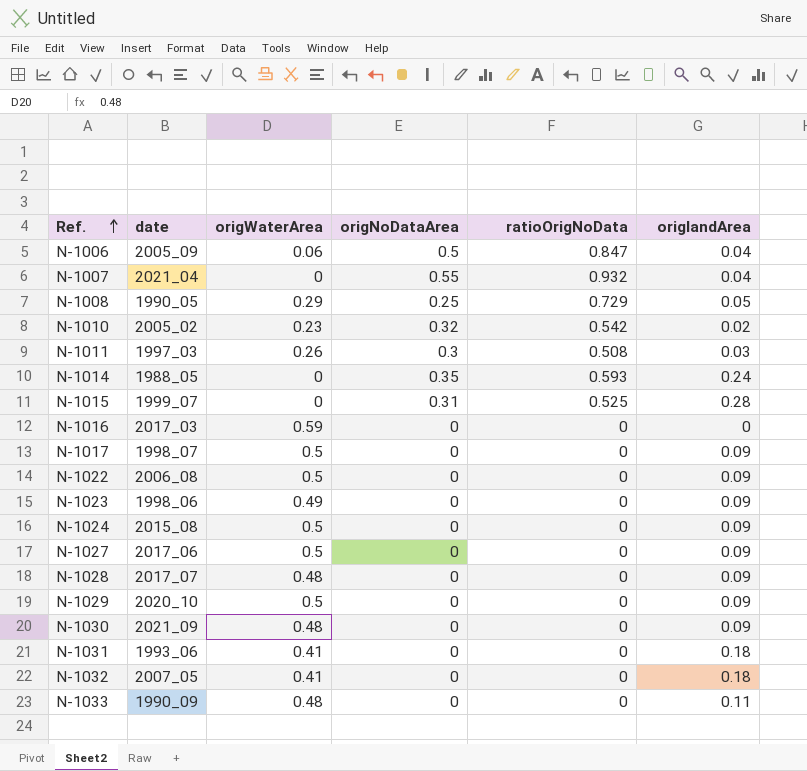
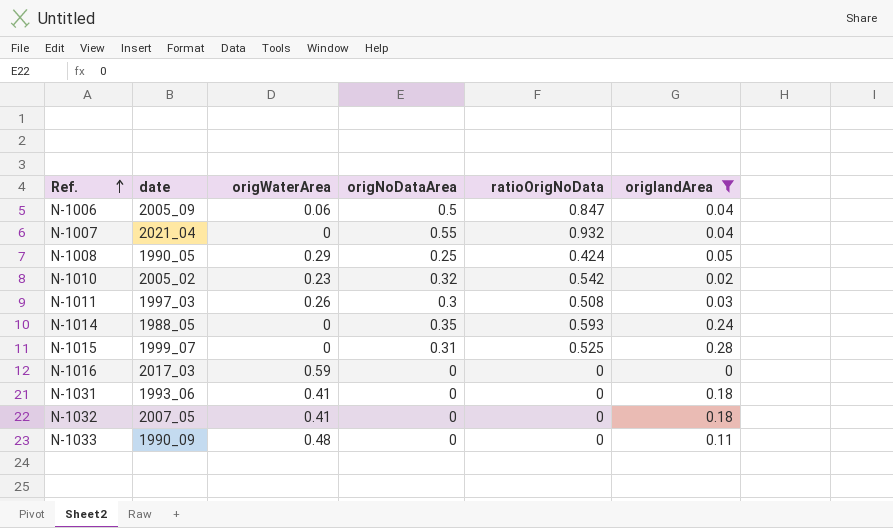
filter: none -> origlandArea != 0.09
N-1008 | ratioOrigNoData: 0.729 -> 0.424

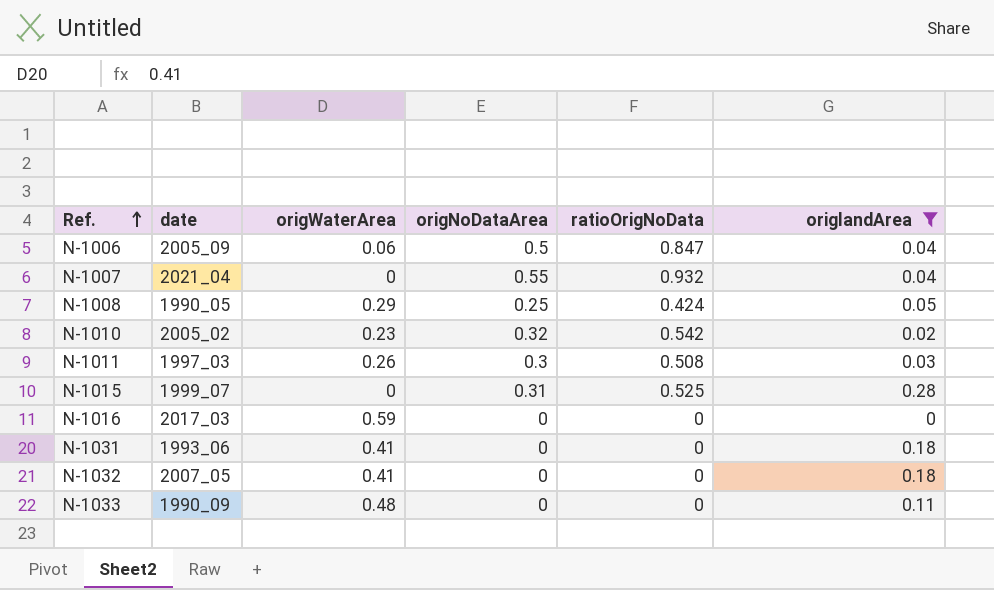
row N-1014: 1988_05 | 0 | 0.35 | 0.593 | 0.24 -> none

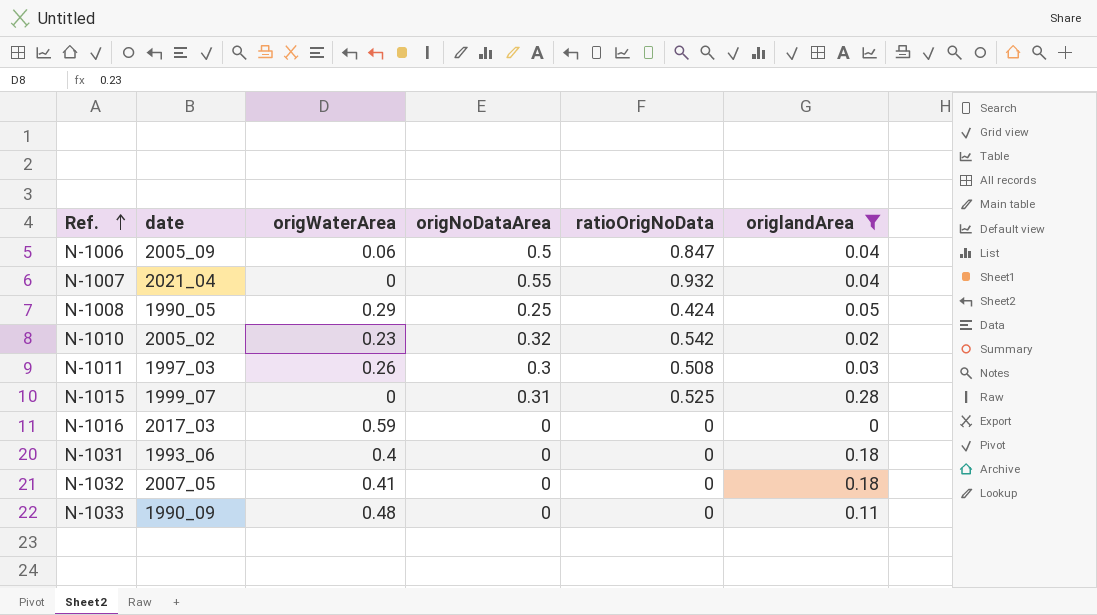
N-1031 | origWaterArea: 0.41 -> 0.4

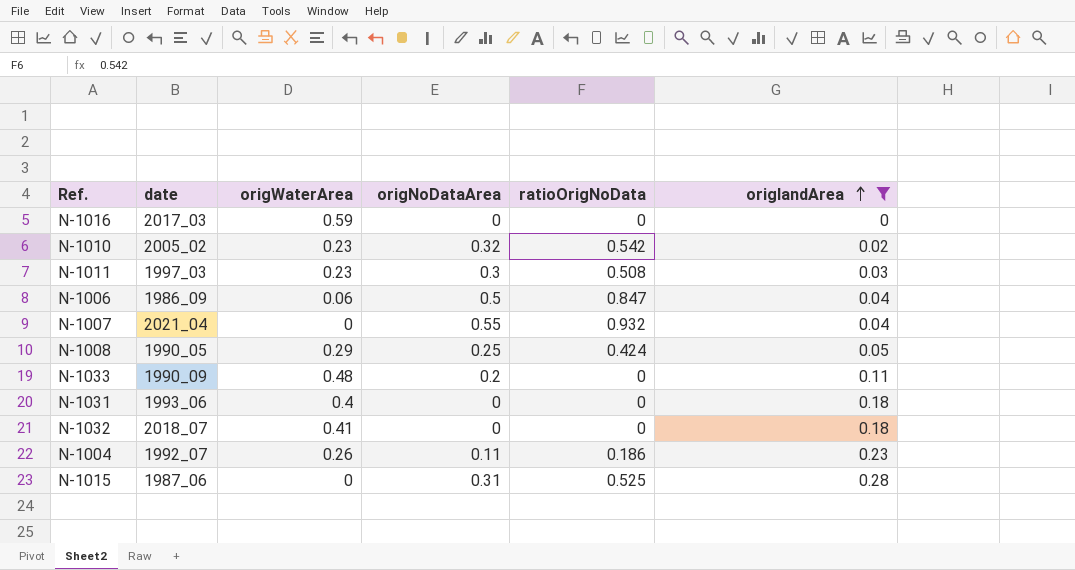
row order: Ref. ascending -> origlandArea ascending
N-1011 | origWaterArea: 0.26 -> 0.23
N-1006 | date: 2005_09 -> 1986_09
N-1033 | origNoDataArea: 0 -> 0.2
N-1032 | date: 2007_05 -> 2018_07
row N-1004: none -> 1992_07 | 0.26 | 0.11 | 0.186 | 0.23
N-1015 | date: 1999_07 -> 1987_06

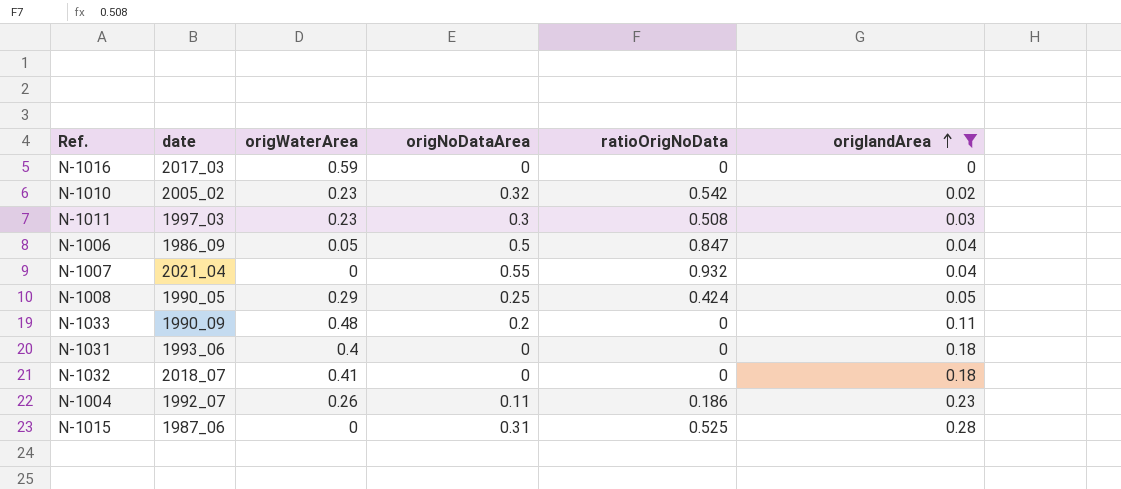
N-1006 | origWaterArea: 0.06 -> 0.05

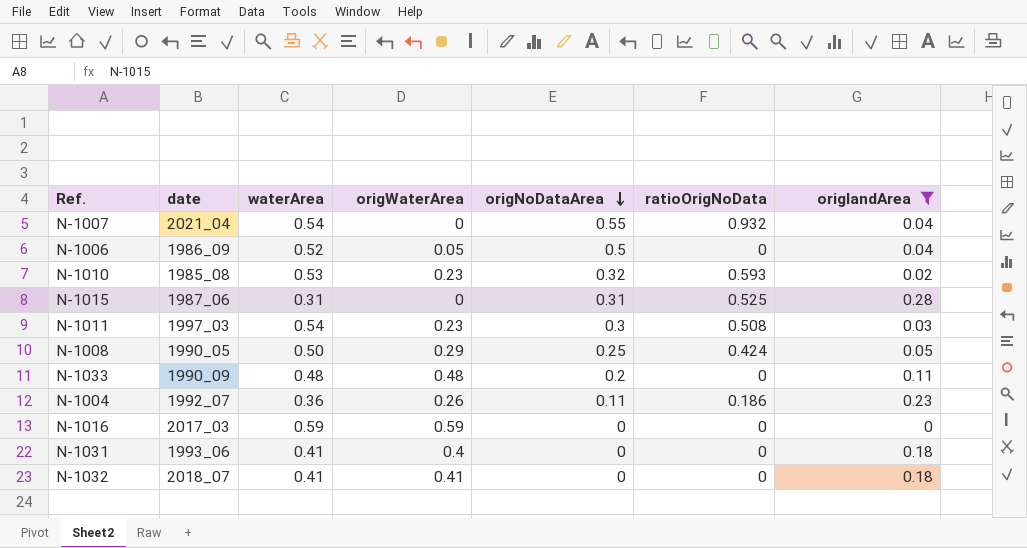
row order: origlandArea ascending -> origNoDataArea descending
column waterArea | position: none -> 3
N-1006 | ratioOrigNoData: 0.847 -> 0
N-1010 | date: 2005_02 -> 1985_08
N-1010 | ratioOrigNoData: 0.542 -> 0.593

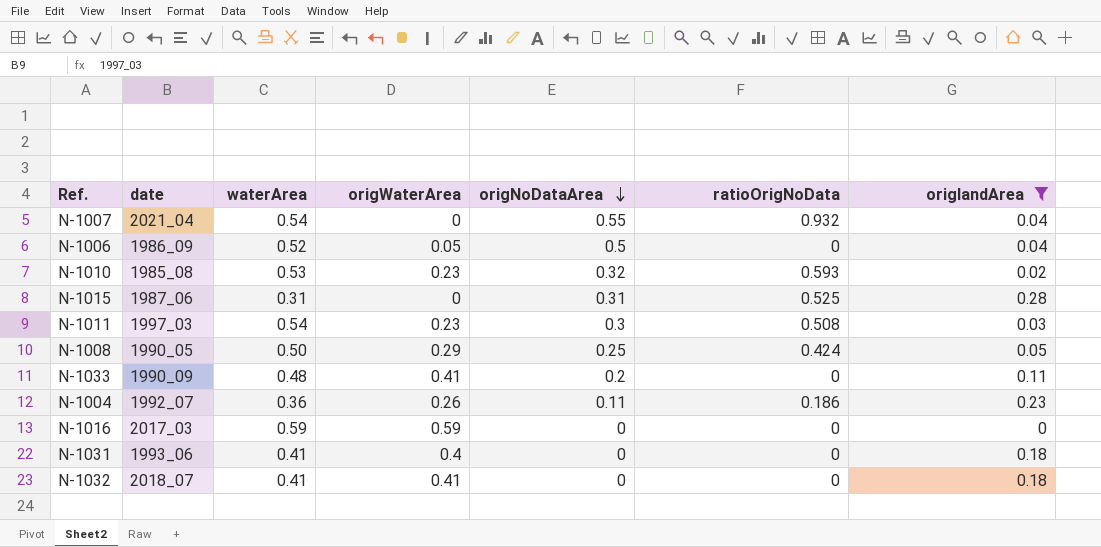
N-1033 | origWaterArea: 0.48 -> 0.41

